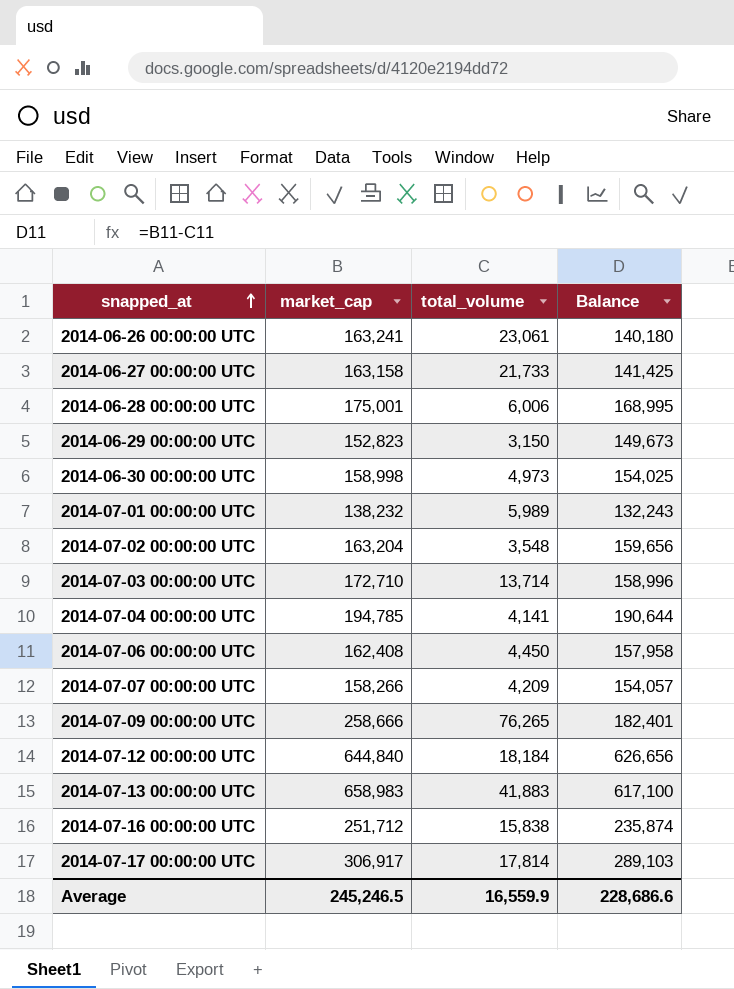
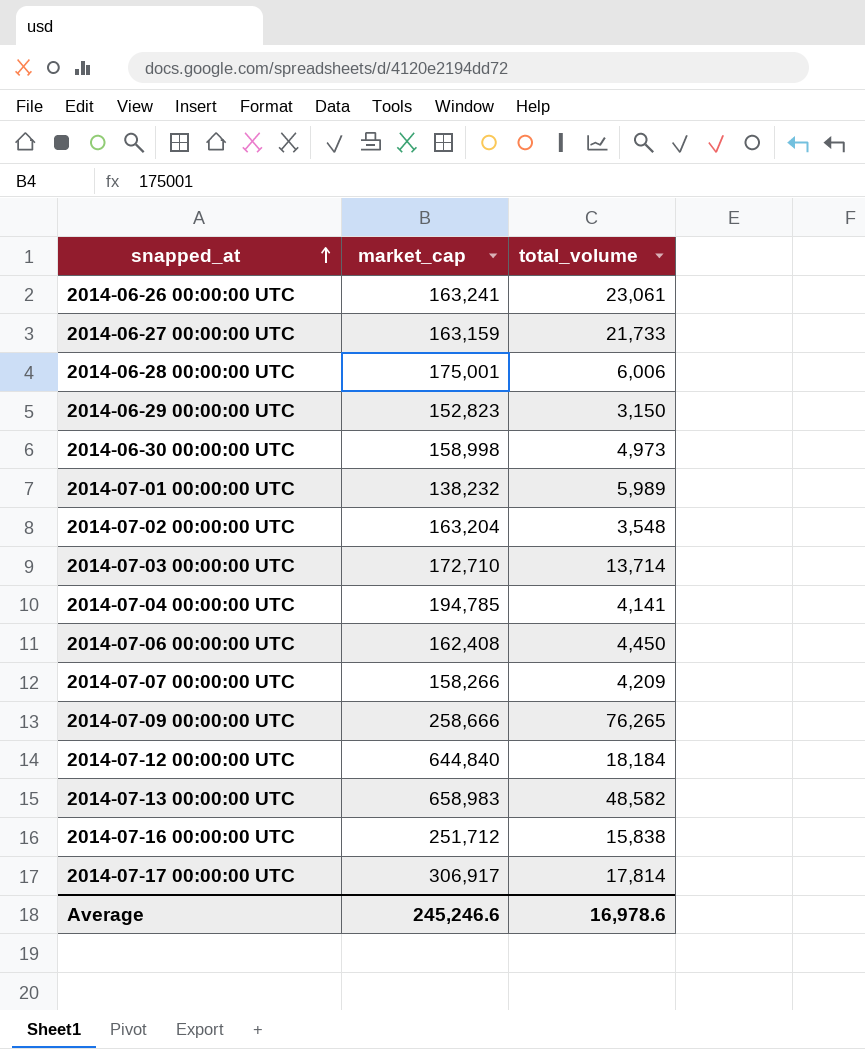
column Balance | formula: [market_cap] - [total_volume] -> none
2014-06-27 00:00:00 UTC | market_cap: 163,158 -> 163,159
2014-07-13 00:00:00 UTC | total_volume: 41,883 -> 48,582
Average | market_cap: 245,246.5 -> 245,246.6
Average | total_volume: 16,559.9 -> 16,978.6

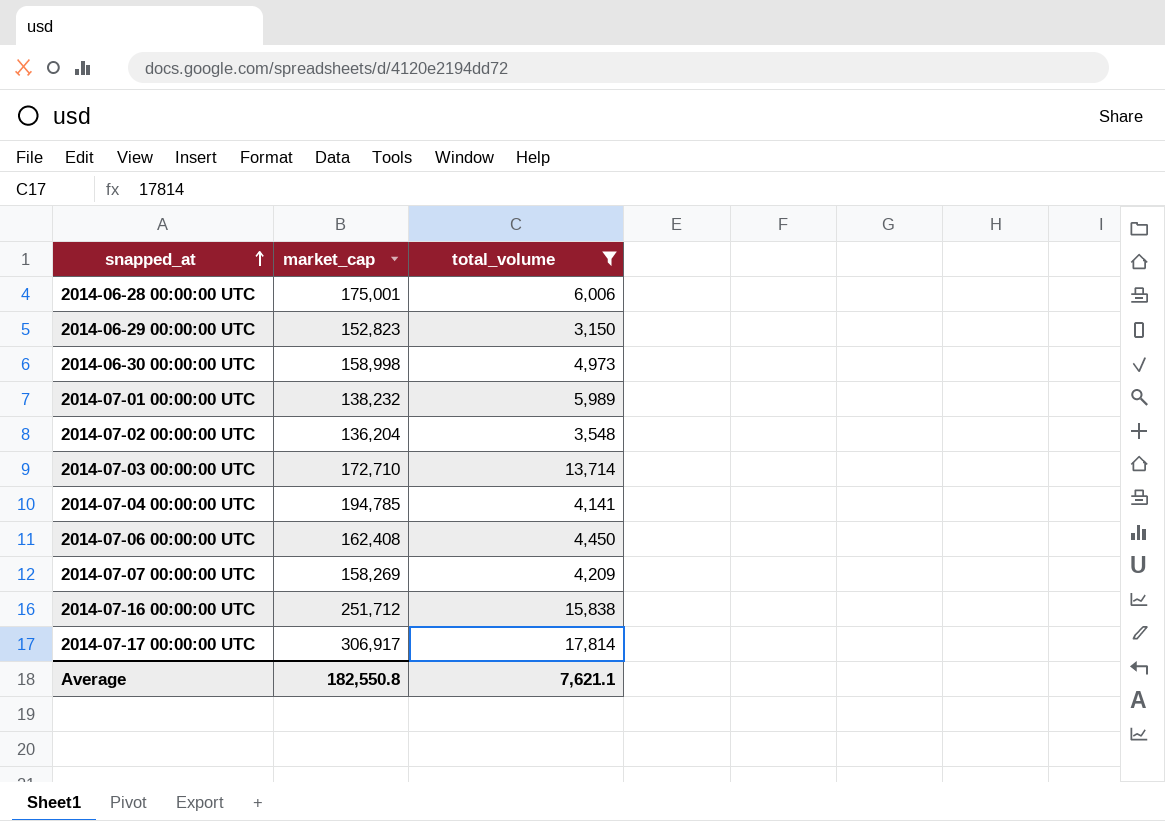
filter: none -> total_volume <= 17,814
2014-07-02 00:00:00 UTC | market_cap: 163,204 -> 136,204
2014-07-07 00:00:00 UTC | market_cap: 158,266 -> 158,269
Average | market_cap: 245,246.6 -> 182,550.8
Average | total_volume: 16,978.6 -> 7,621.1

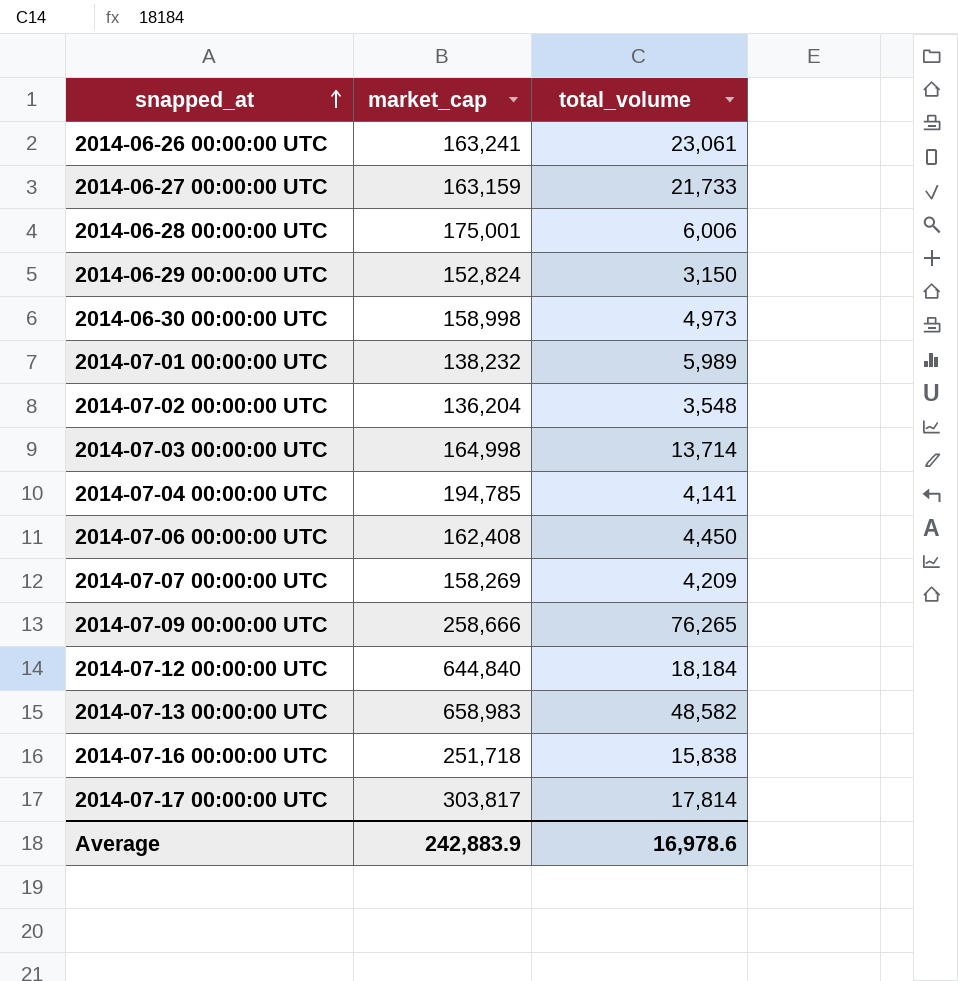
filter: total_volume <= 17,814 -> none
2014-06-29 00:00:00 UTC | market_cap: 152,823 -> 152,824
2014-07-03 00:00:00 UTC | market_cap: 172,710 -> 164,998
2014-07-16 00:00:00 UTC | market_cap: 251,712 -> 251,718
2014-07-17 00:00:00 UTC | market_cap: 306,917 -> 303,817
Average | market_cap: 182,550.8 -> 242,883.9
Average | total_volume: 7,621.1 -> 16,978.6

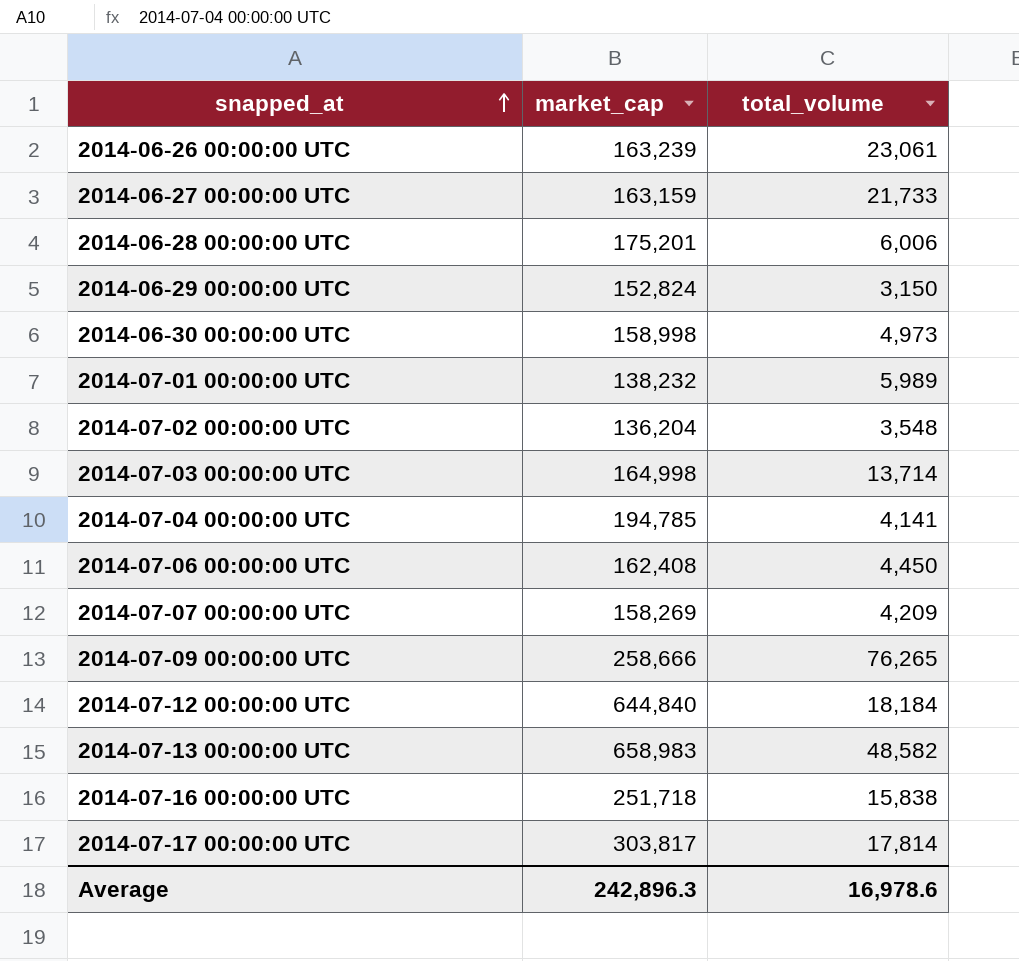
2014-06-26 00:00:00 UTC | market_cap: 163,241 -> 163,239
2014-06-28 00:00:00 UTC | market_cap: 175,001 -> 175,201
Average | market_cap: 242,883.9 -> 242,896.3

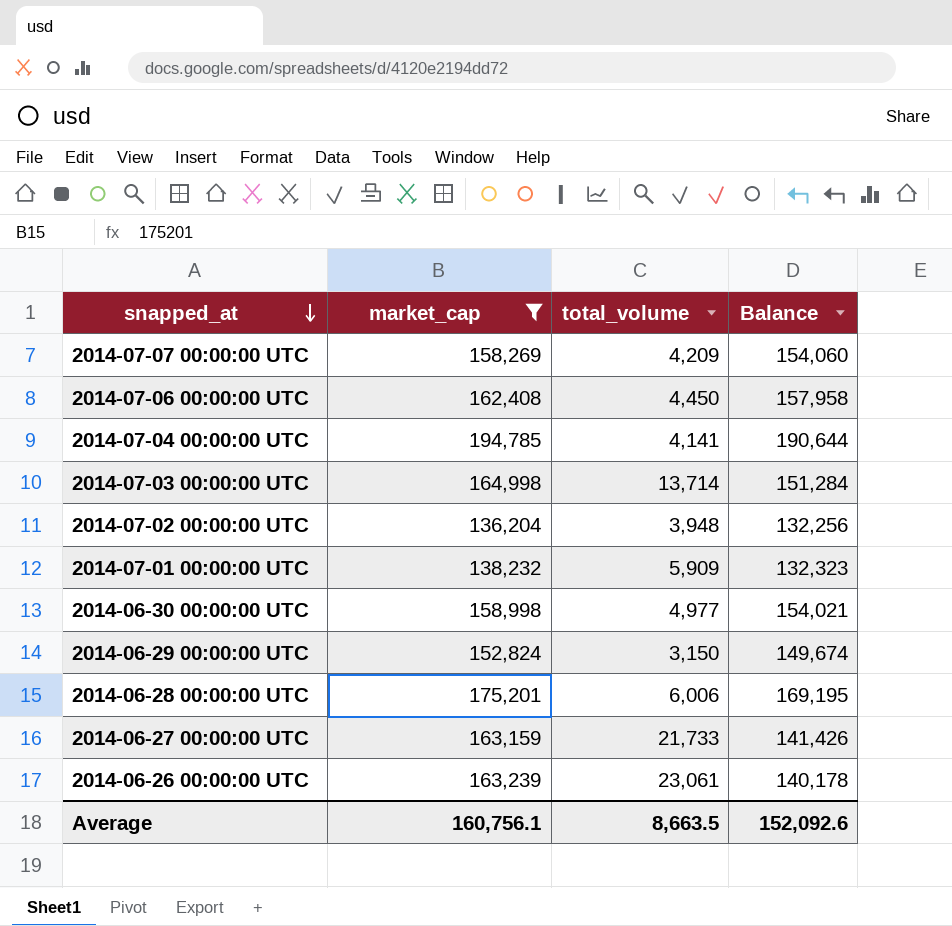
filter: none -> market_cap <= 194,785
row order: snapped_at ascending -> snapped_at descending
column Balance | formula: none -> [market_cap] - [total_volume]
2014-07-02 00:00:00 UTC | total_volume: 3,548 -> 3,948
2014-07-01 00:00:00 UTC | total_volume: 5,989 -> 5,909
2014-06-30 00:00:00 UTC | total_volume: 4,973 -> 4,977
Average | market_cap: 242,896.3 -> 160,756.1
Average | total_volume: 16,978.6 -> 8,663.5

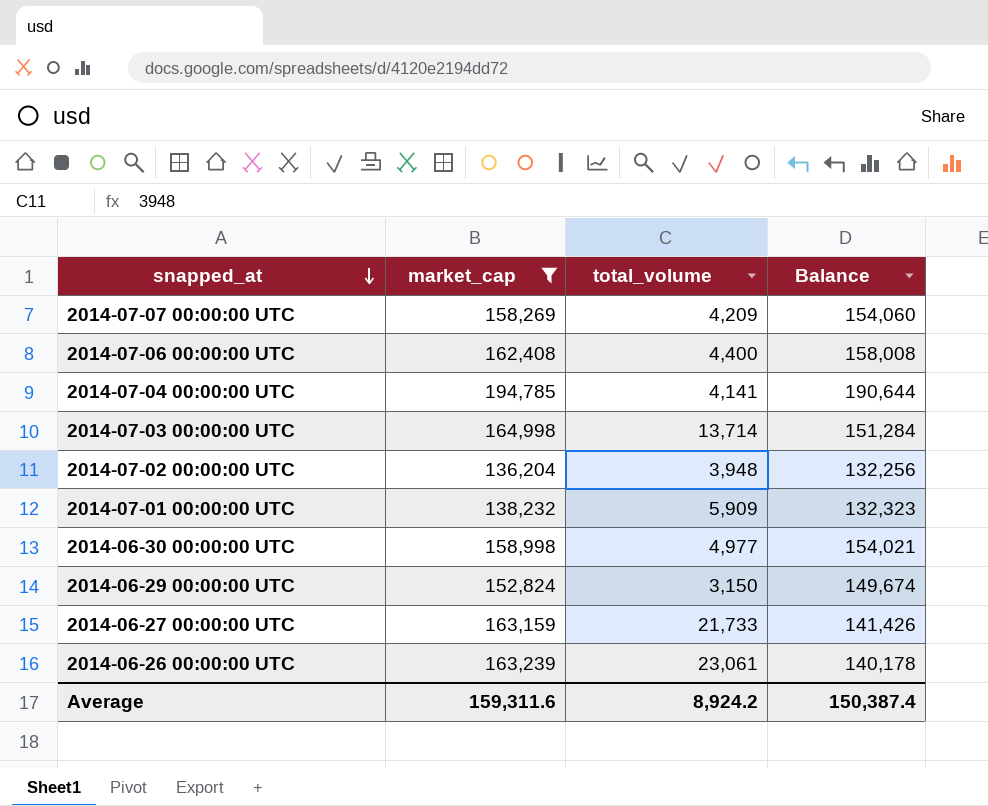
row 2014-06-28 00:00:00 UTC: 175,201 | 6,006 | 169,195 -> none
2014-07-06 00:00:00 UTC | total_volume: 4,450 -> 4,400
2014-07-06 00:00:00 UTC | Balance: 157,958 -> 158,008
Average | market_cap: 160,756.1 -> 159,311.6
Average | total_volume: 8,663.5 -> 8,924.2
Average | Balance: 152,092.6 -> 150,387.4

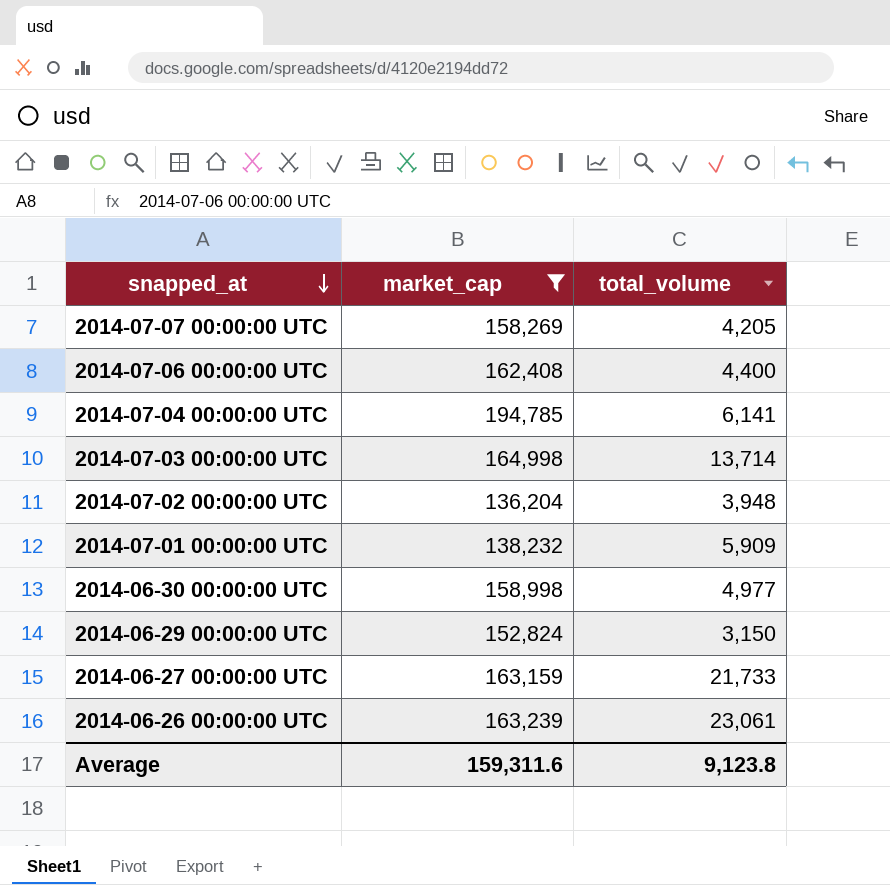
column Balance | formula: [market_cap] - [total_volume] -> none
2014-07-07 00:00:00 UTC | total_volume: 4,209 -> 4,205
2014-07-04 00:00:00 UTC | total_volume: 4,141 -> 6,141
Average | total_volume: 8,924.2 -> 9,123.8

